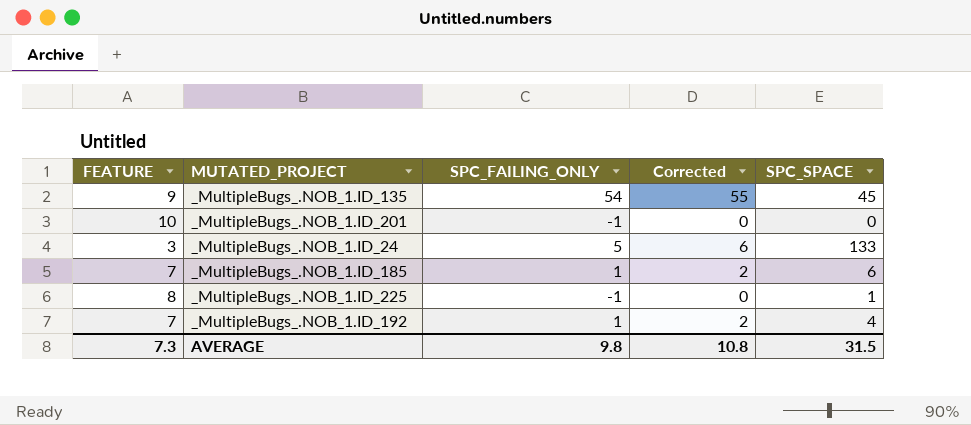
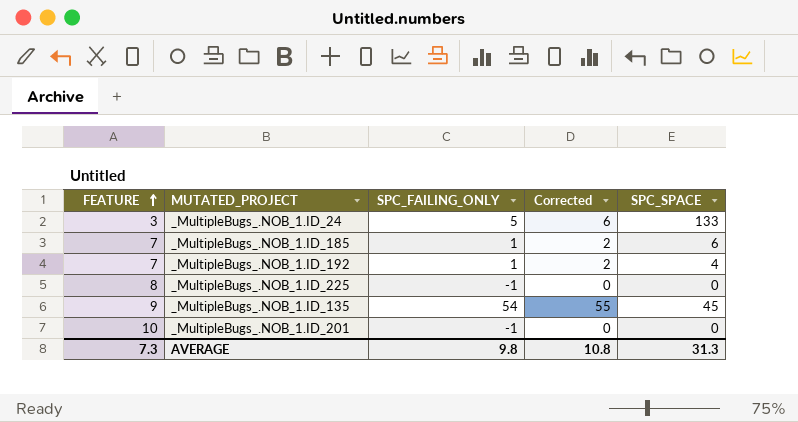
row order: none -> FEATURE ascending
_MultipleBugs_.NOB_1.ID_225 | SPC_SPACE: 1 -> 0
AVERAGE | SPC_SPACE: 31.5 -> 31.3

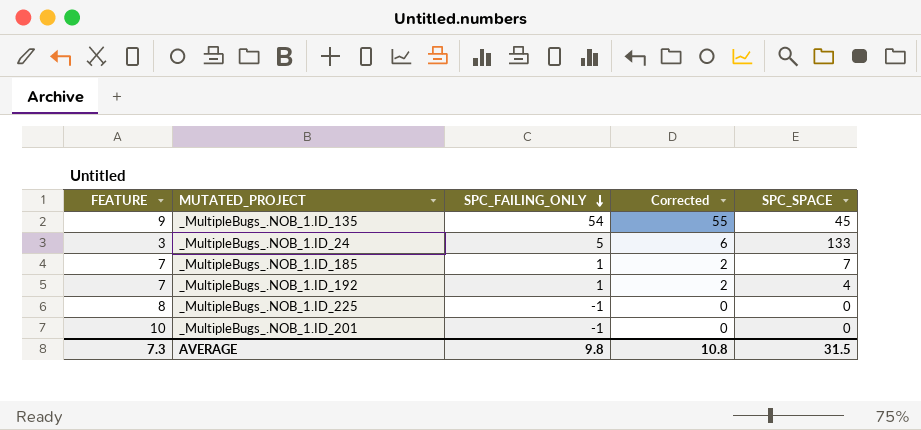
row order: FEATURE ascending -> SPC_FAILING_ONLY descending
_MultipleBugs_.NOB_1.ID_185 | SPC_SPACE: 6 -> 7
AVERAGE | SPC_SPACE: 31.3 -> 31.5

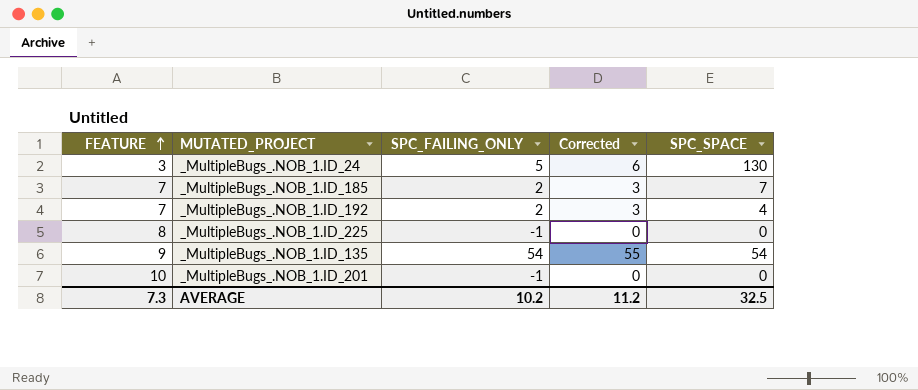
row order: SPC_FAILING_ONLY descending -> FEATURE ascending
_MultipleBugs_.NOB_1.ID_24 | SPC_SPACE: 133 -> 130
_MultipleBugs_.NOB_1.ID_185 | SPC_FAILING_ONLY: 1 -> 2
_MultipleBugs_.NOB_1.ID_185 | Corrected: 2 -> 3
_MultipleBugs_.NOB_1.ID_192 | SPC_FAILING_ONLY: 1 -> 2
_MultipleBugs_.NOB_1.ID_192 | Corrected: 2 -> 3
_MultipleBugs_.NOB_1.ID_135 | SPC_SPACE: 45 -> 54
AVERAGE | SPC_FAILING_ONLY: 9.8 -> 10.2
AVERAGE | Corrected: 10.8 -> 11.2
AVERAGE | SPC_SPACE: 31.5 -> 32.5

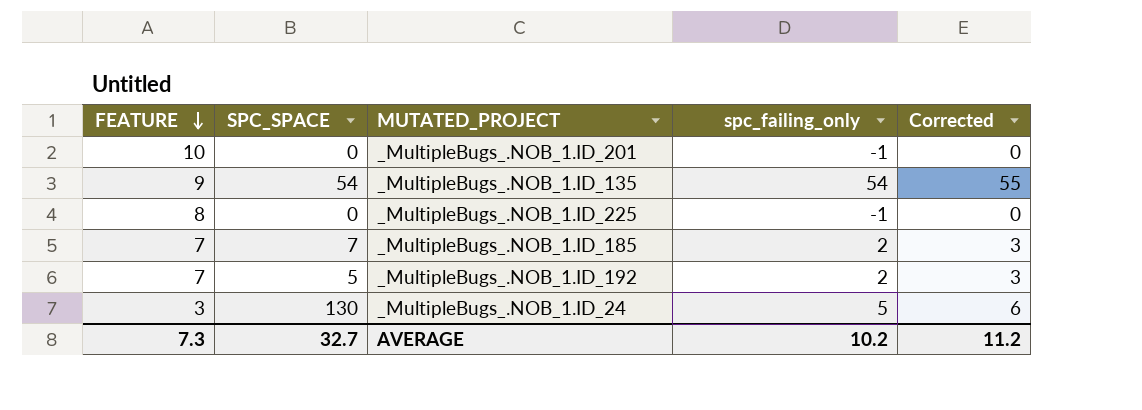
row order: FEATURE ascending -> FEATURE descending
column SPC_SPACE | position: 5 -> 2
column name: SPC_FAILING_ONLY -> spc_failing_only
_MultipleBugs_.NOB_1.ID_192 | SPC_SPACE: 4 -> 5
AVERAGE | SPC_SPACE: 32.5 -> 32.7

